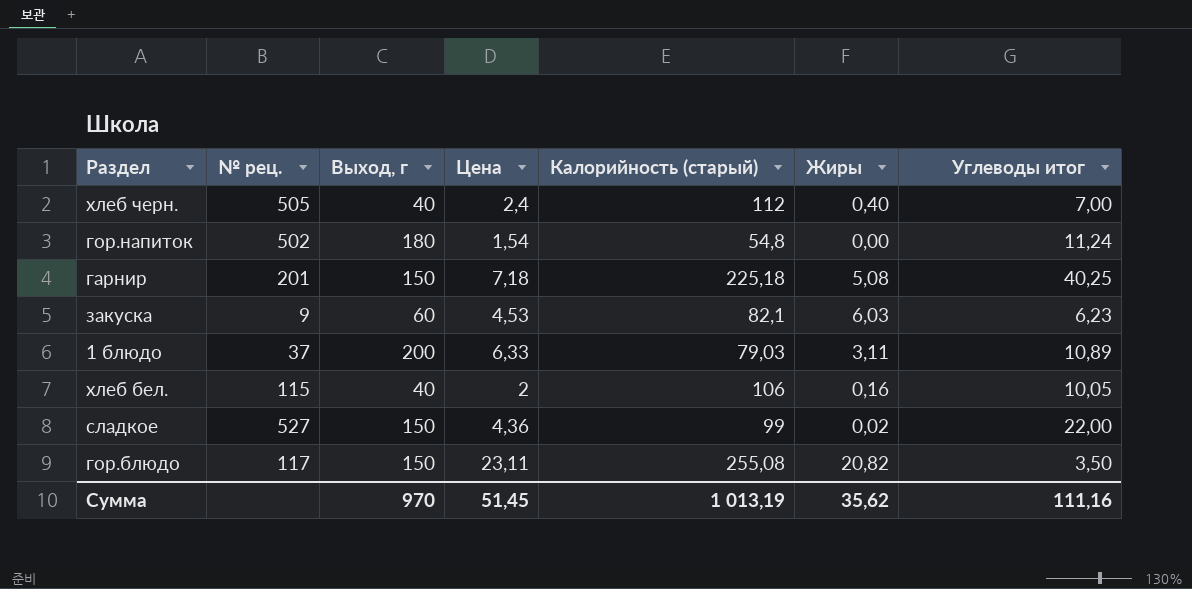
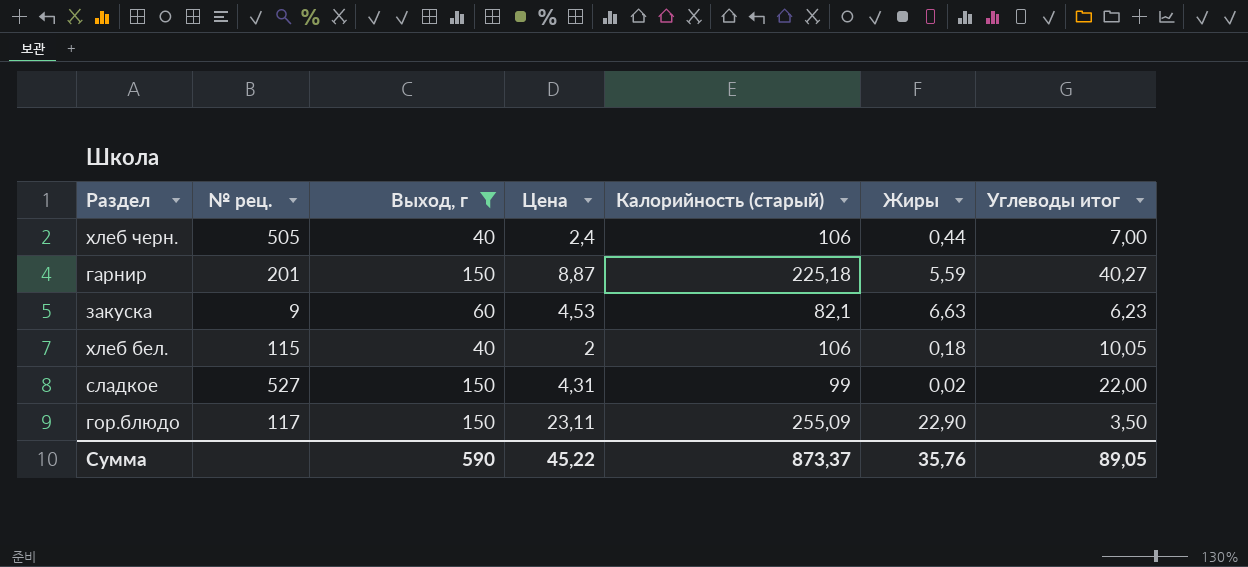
filter: none -> Выход, г <= 150
хлеб черн. | Калорийность (старый): 112 -> 106
хлеб черн. | Жиры: 0,40 -> 0,44
гарнир | Цена: 7,18 -> 8,87
гарнир | Жиры: 5,08 -> 5,59
гарнир | Углеводы итог: 40,25 -> 40,27
закуска | Жиры: 6,03 -> 6,63
хлеб бел. | Жиры: 0,16 -> 0,18
сладкое | Цена: 4,36 -> 4,31
гор.блюдо | Калорийность (старый): 255,08 -> 255,09
гор.блюдо | Жиры: 20,82 -> 22,90
Сумма | Выход, г: 970 -> 590
Сумма | Цена: 51,45 -> 45,22
Сумма | Калорийность (старый): 1 013,19 -> 873,37
Сумма | Жиры: 35,62 -> 35,76
Сумма | Углеводы итог: 111,16 -> 89,05

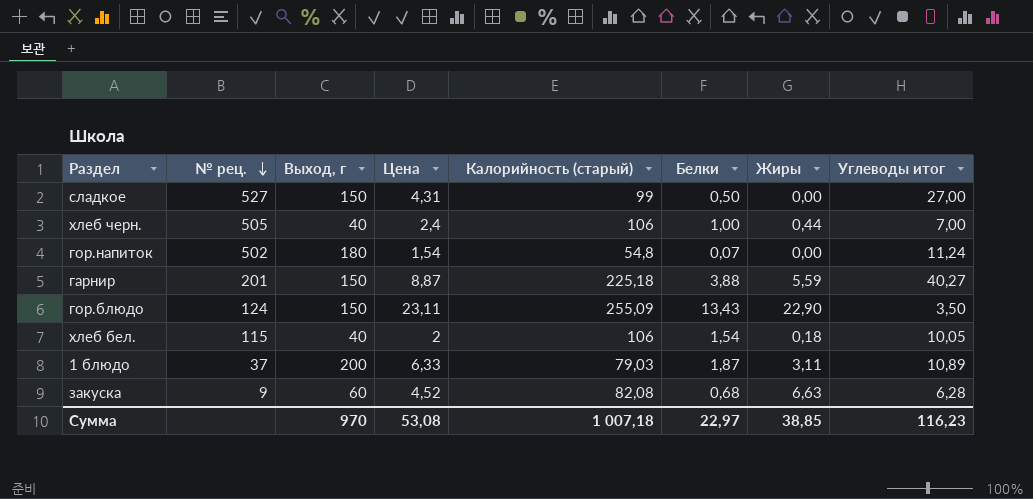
filter: Выход, г <= 150 -> none
row order: none -> № рец. descending
column Белки | position: none -> 6
сладкое | Жиры: 0,02 -> 0,00
сладкое | Углеводы итог: 22,00 -> 27,00
гор.блюдо | № рец.: 117 -> 124
закуска | Цена: 4,53 -> 4,52
закуска | Калорийность (старый): 82,1 -> 82,08
закуска | Углеводы итог: 6,23 -> 6,28
Сумма | Выход, г: 590 -> 970
Сумма | Цена: 45,22 -> 53,08
Сумма | Калорийность (старый): 873,37 -> 1 007,18
Сумма | Жиры: 35,76 -> 38,85
Сумма | Углеводы итог: 89,05 -> 116,23

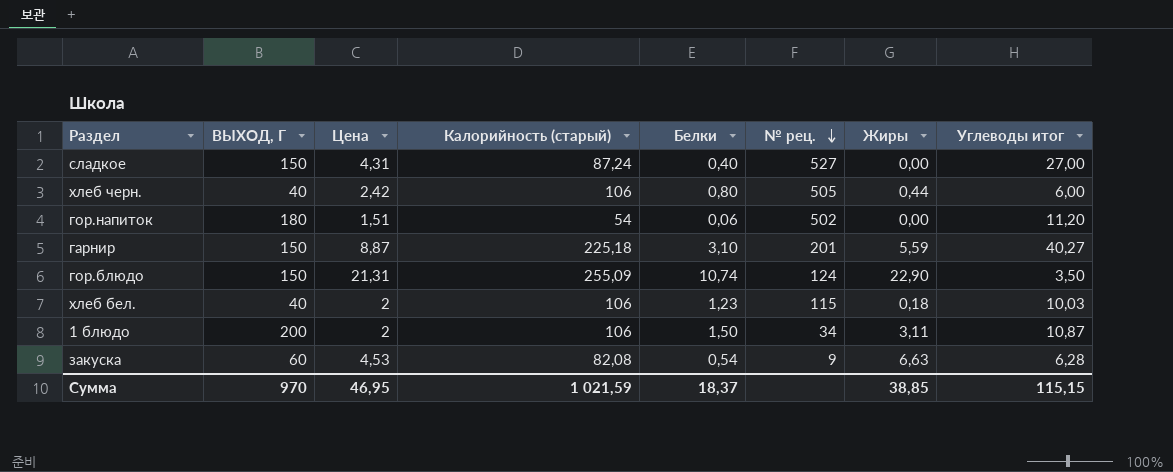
column name: Выход, г -> ВЫХОД, Г
column № рец. | position: 2 -> 6
сладкое | Калорийность (старый): 99 -> 87,24
сладкое | Белки: 0,50 -> 0,40
хлеб черн. | Цена: 2,4 -> 2,42
хлеб черн. | Белки: 1,00 -> 0,80
хлеб черн. | Углеводы итог: 7,00 -> 6,00
гор.напиток | Цена: 1,54 -> 1,51
гор.напиток | Калорийность (старый): 54,8 -> 54
гор.напиток | Белки: 0,07 -> 0,06
гор.напиток | Углеводы итог: 11,24 -> 11,20
гарнир | Белки: 3,88 -> 3,10
гор.блюдо | Цена: 23,11 -> 21,31
гор.блюдо | Белки: 13,43 -> 10,74
хлеб бел. | Белки: 1,54 -> 1,23
хлеб бел. | Углеводы итог: 10,05 -> 10,03
1 блюдо | Цена: 6,33 -> 2
1 блюдо | Калорийность (старый): 79,03 -> 106
1 блюдо | Белки: 1,87 -> 1,50
1 блюдо | № рец.: 37 -> 34
1 блюдо | Углеводы итог: 10,89 -> 10,87
закуска | Цена: 4,52 -> 4,53
закуска | Белки: 0,68 -> 0,54
Сумма | Цена: 53,08 -> 46,95
Сумма | Калорийность (старый): 1 007,18 -> 1 021,59
Сумма | Белки: 22,97 -> 18,37
Сумма | Углеводы итог: 116,23 -> 115,15

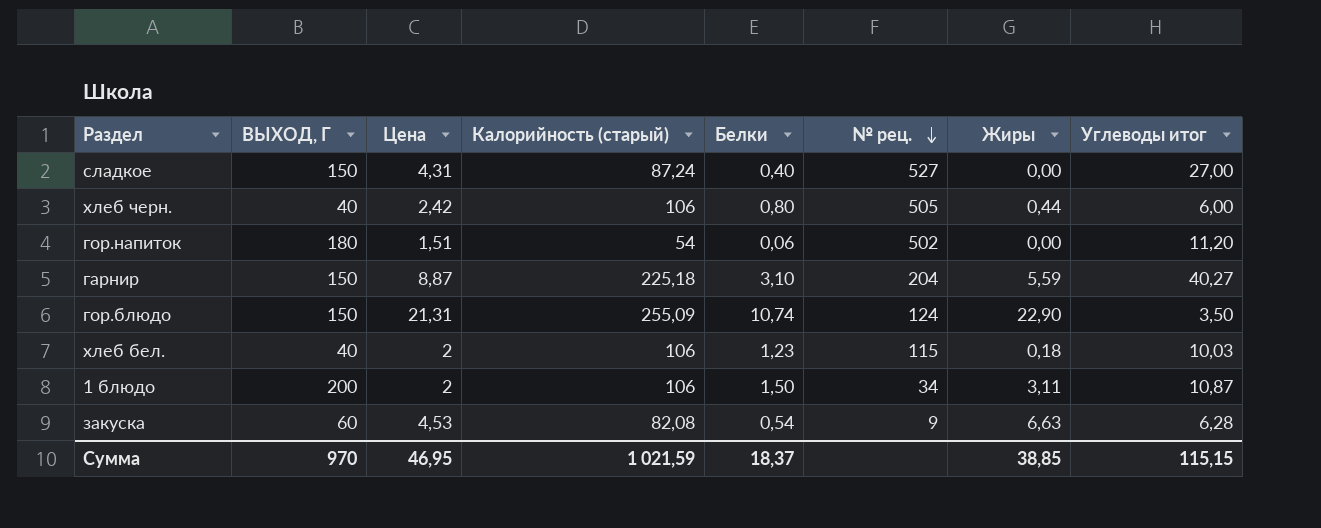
гарнир | № рец.: 201 -> 204

